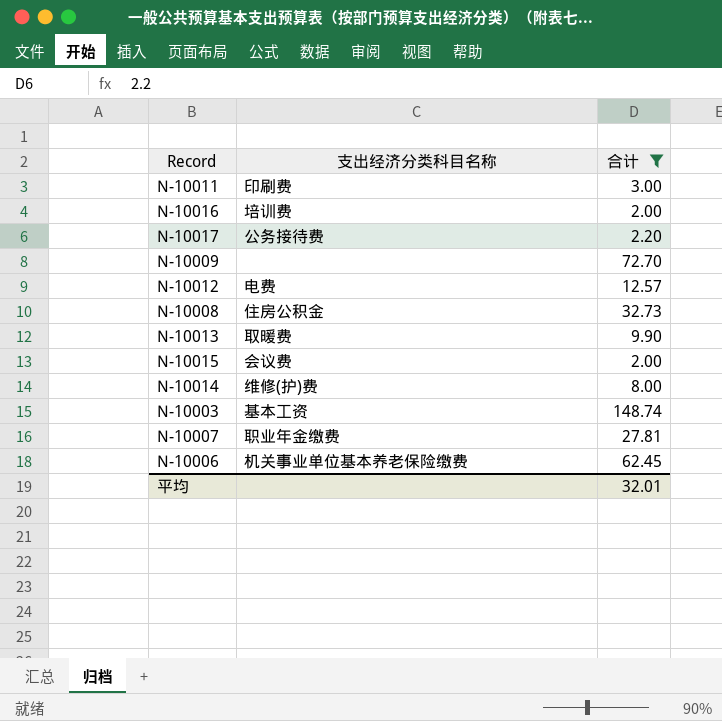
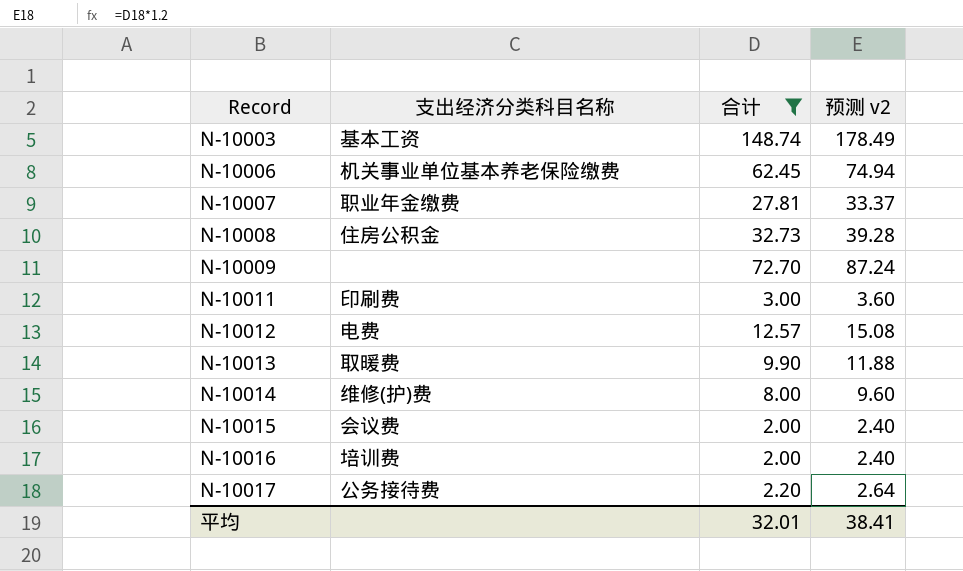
row order: none -> Record ascending
column 预测 v2 | formula: none -> [合计] * 1.2

